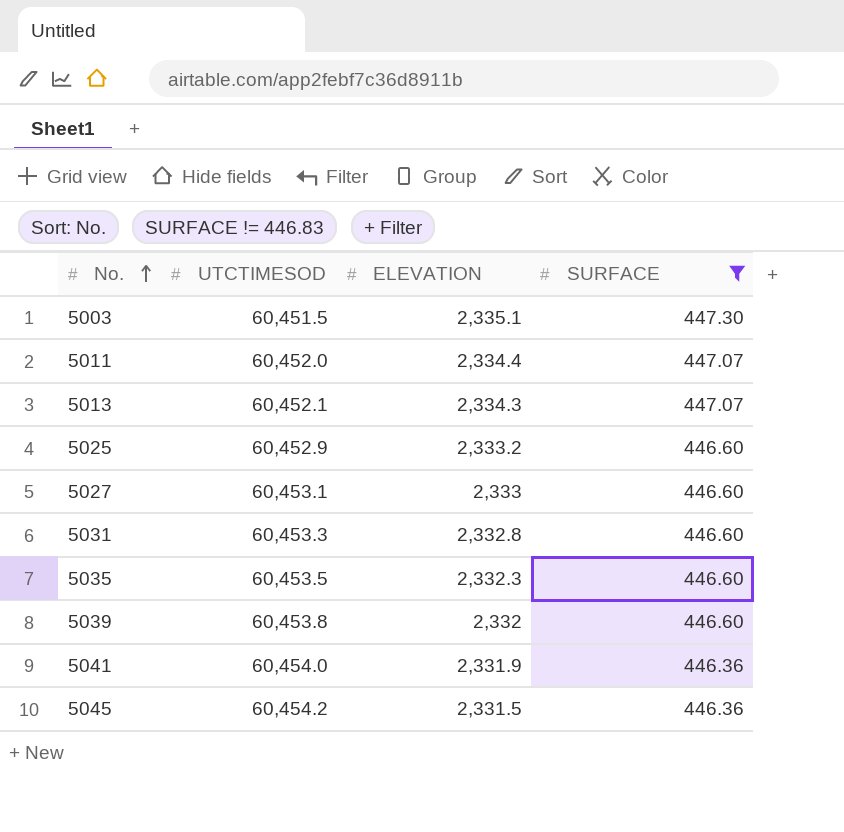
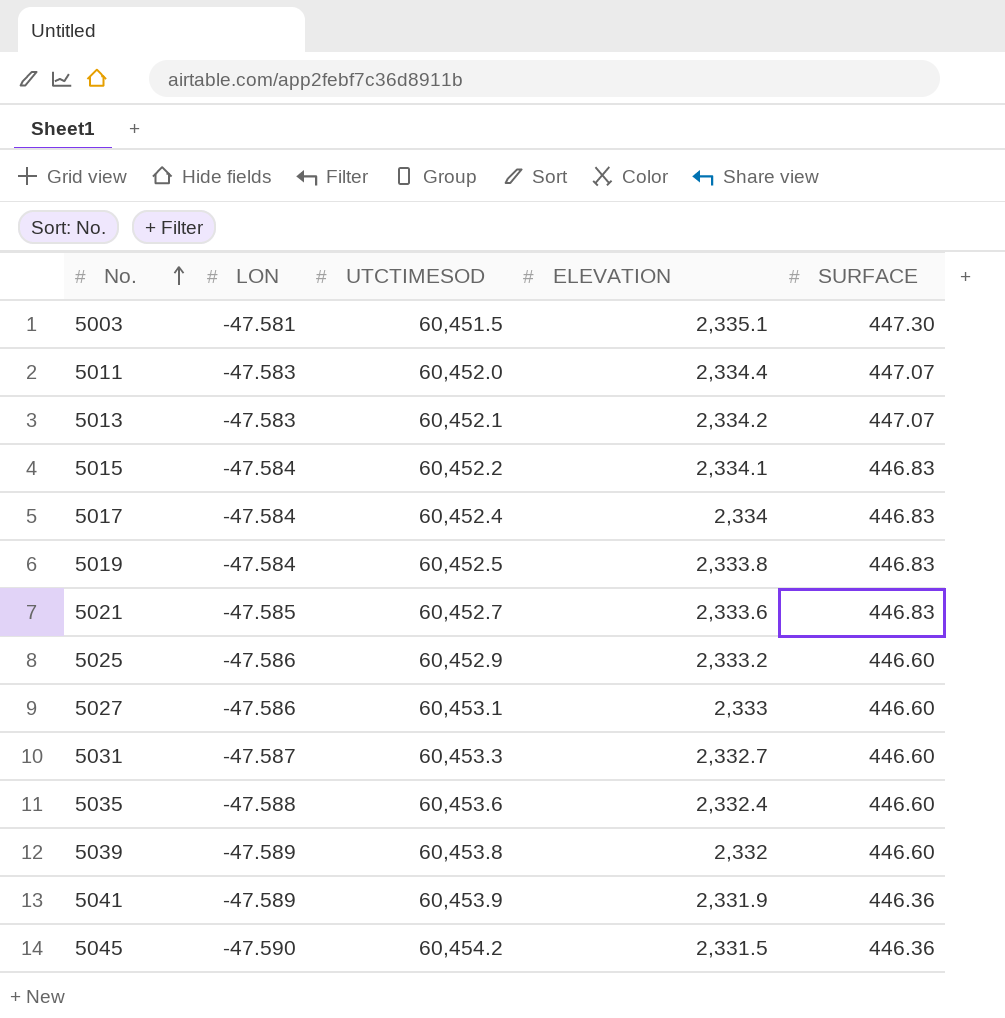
filter: SURFACE != 446.83 -> none
column LON | position: none -> 2
5013 | ELEVATION: 2,334.3 -> 2,334.2
5031 | ELEVATION: 2,332.8 -> 2,332.7
5035 | UTCTIMESOD: 60,453.5 -> 60,453.6
5035 | ELEVATION: 2,332.3 -> 2,332.4
5041 | UTCTIMESOD: 60,454.0 -> 60,453.9

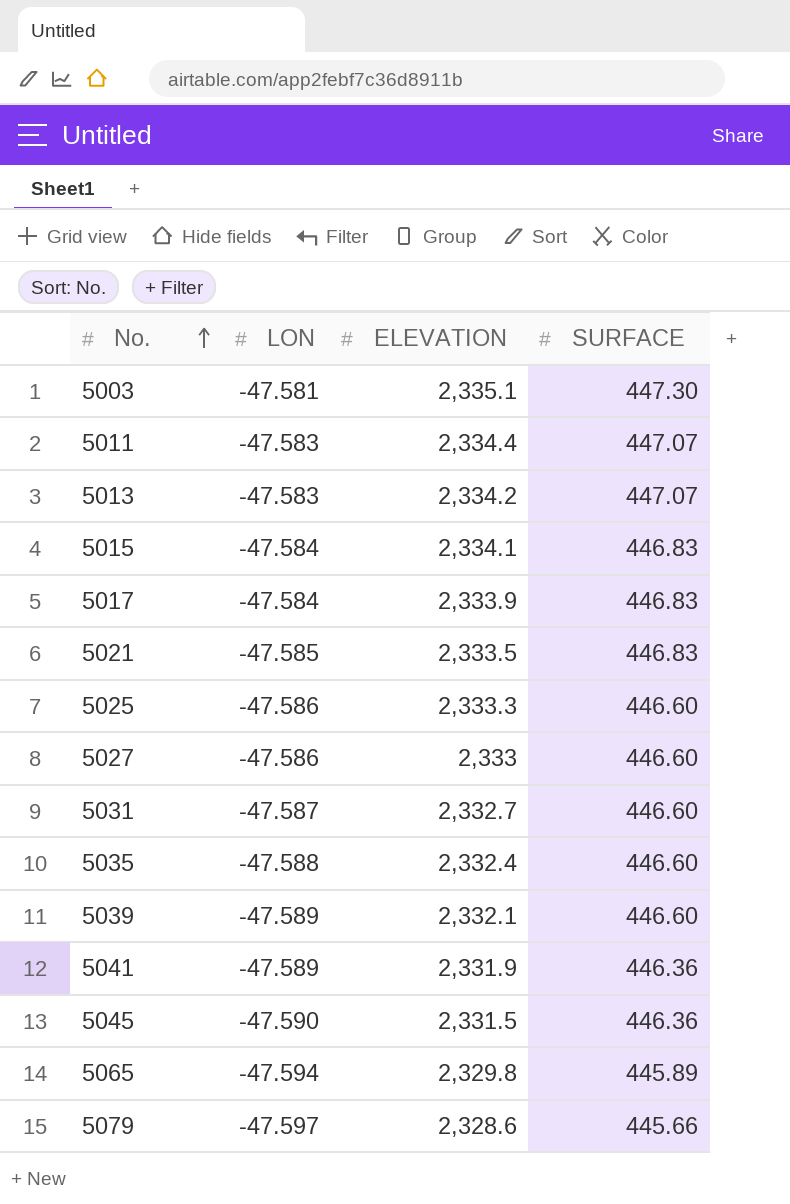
column UTCTIMESOD | position: 3 -> none
row 5019: -47.584 | 60,452.5 | 2,333.8 | 446.83 -> none
5017 | ELEVATION: 2,334 -> 2,333.9
5021 | ELEVATION: 2,333.6 -> 2,333.5
5025 | ELEVATION: 2,333.2 -> 2,333.3
5039 | ELEVATION: 2,332 -> 2,332.1
row 5065: none -> -47.594 | 2,329.8 | 445.89
row 5079: none -> -47.597 | 2,328.6 | 445.66

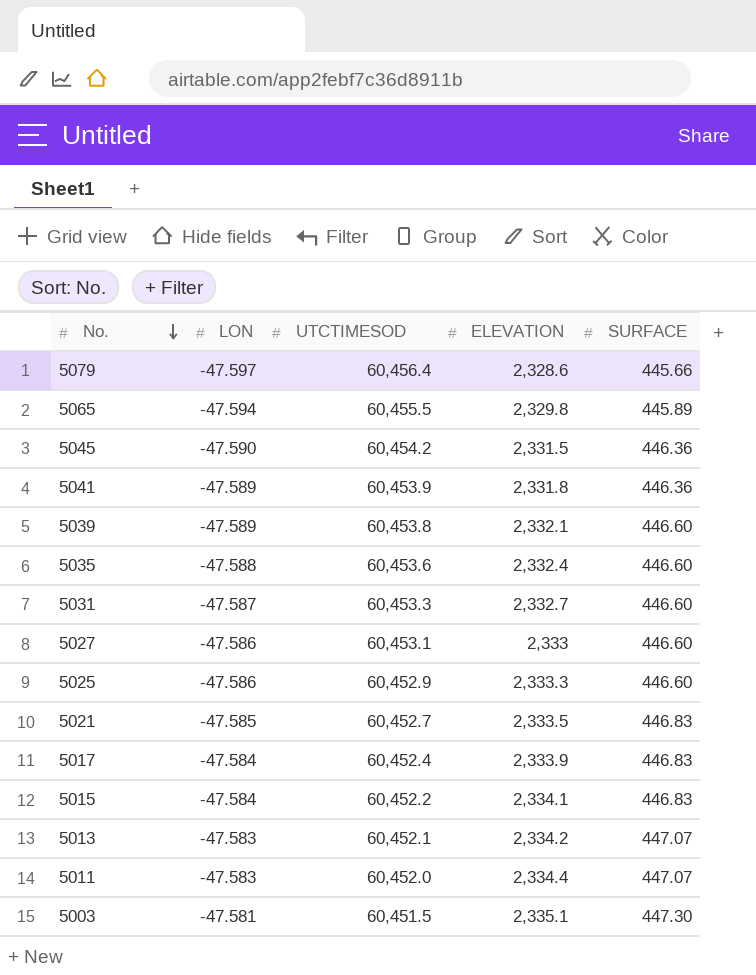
row order: No. ascending -> No. descending
column UTCTIMESOD | position: none -> 3
5041 | ELEVATION: 2,331.9 -> 2,331.8

